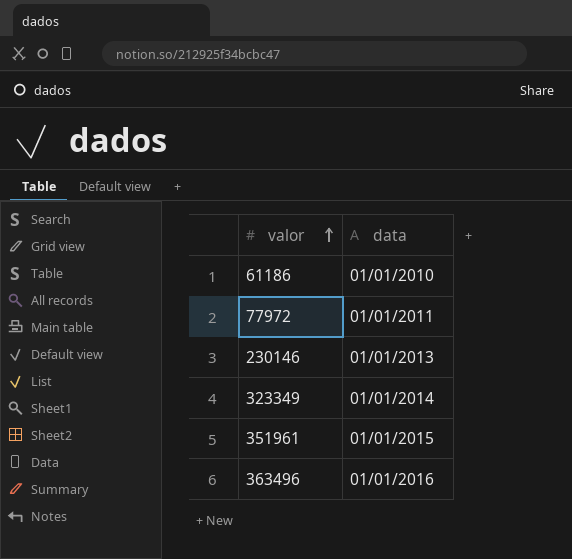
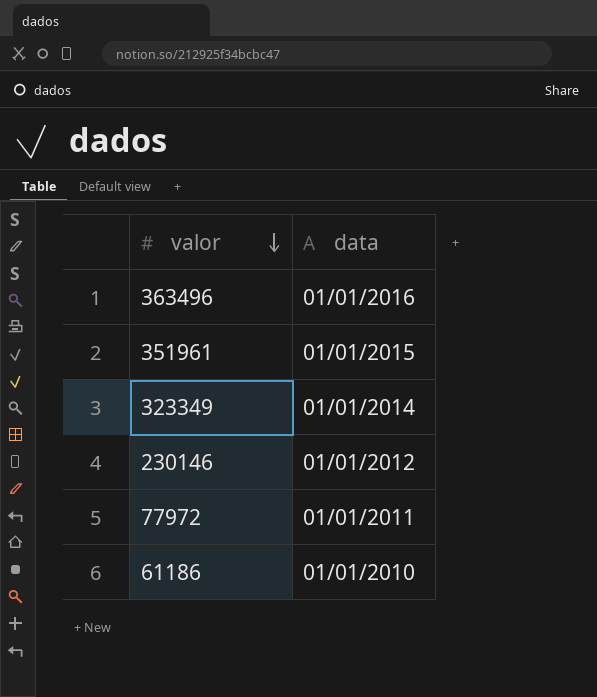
row order: valor ascending -> valor descending
230146 | data: 01/01/2013 -> 01/01/2012

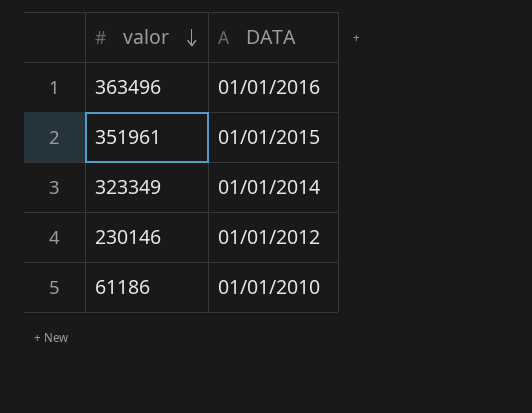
column name: data -> DATA
row 77972: 01/01/2011 -> none

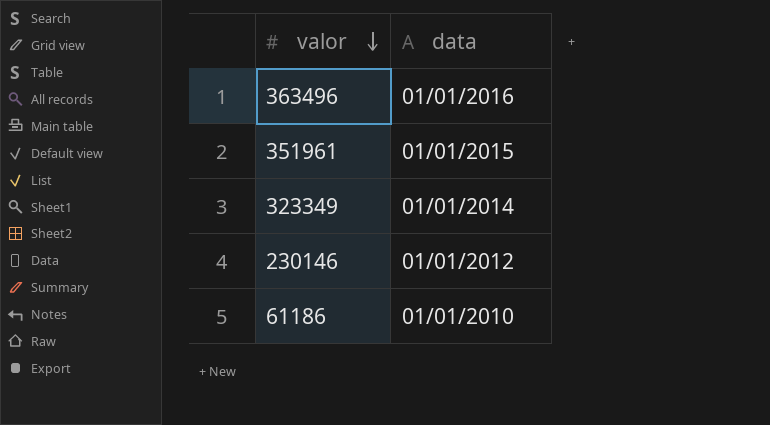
column name: DATA -> data

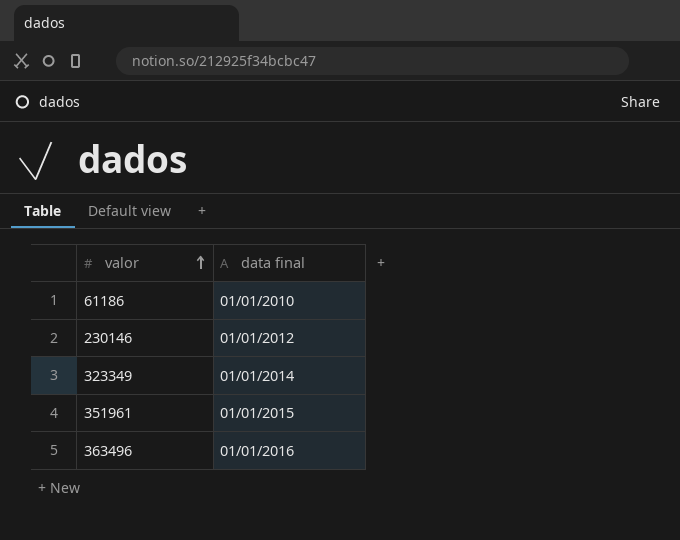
row order: valor descending -> valor ascending
column name: data -> data final

